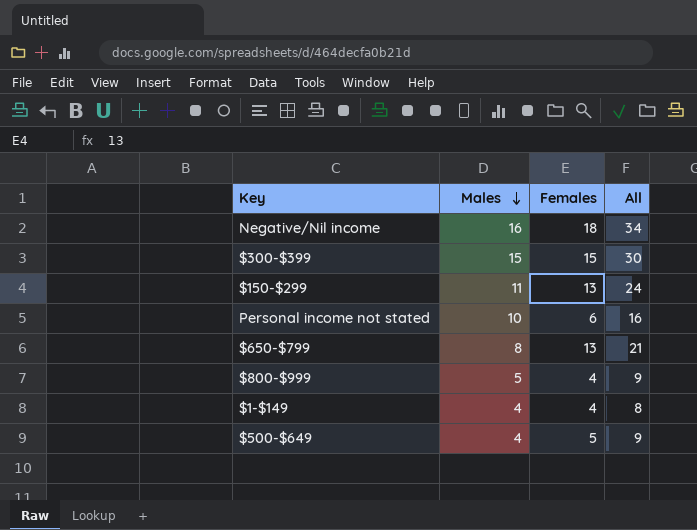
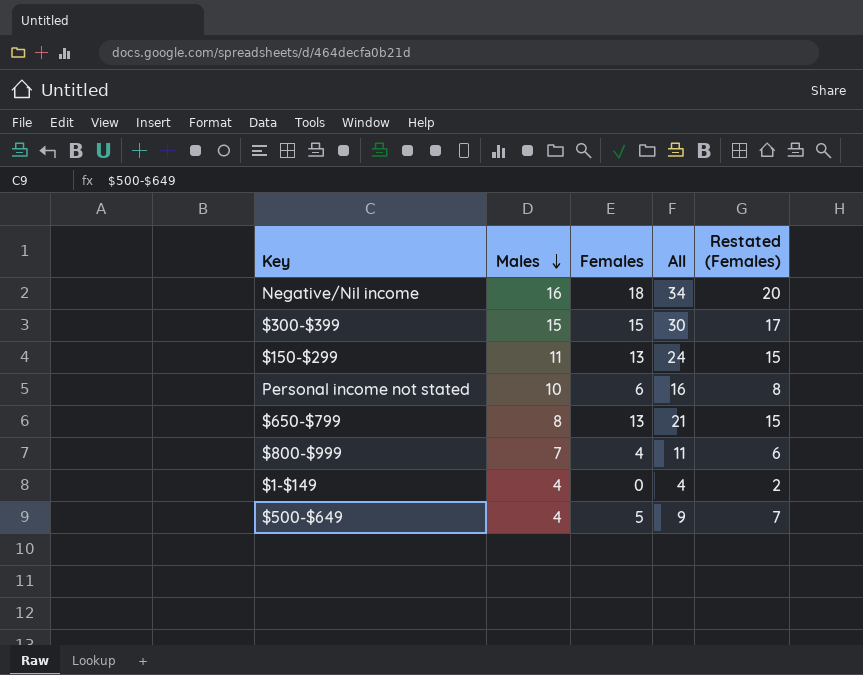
column Restated (Females) | formula: none -> [Females] + 2
$800-$999 | Males: 5 -> 7
$800-$999 | All: 9 -> 11
$1-$149 | Females: 4 -> 0
$1-$149 | All: 8 -> 4

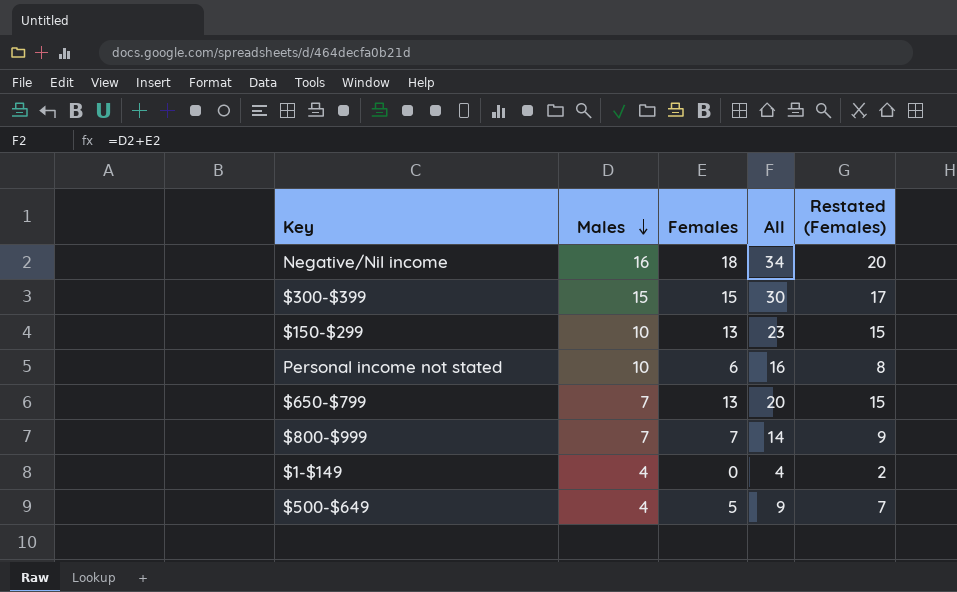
$150-$299 | Males: 11 -> 10
$150-$299 | All: 24 -> 23
$650-$799 | Males: 8 -> 7
$650-$799 | All: 21 -> 20
$800-$999 | Females: 4 -> 7
$800-$999 | All: 11 -> 14
$800-$999 | Restated (Females): 6 -> 9

